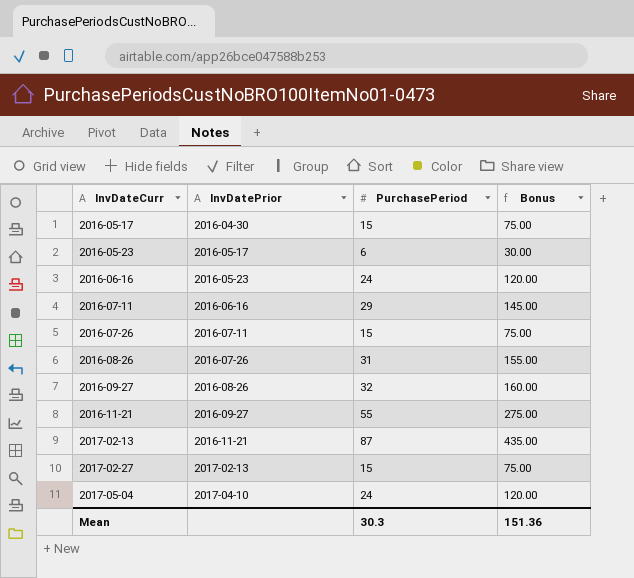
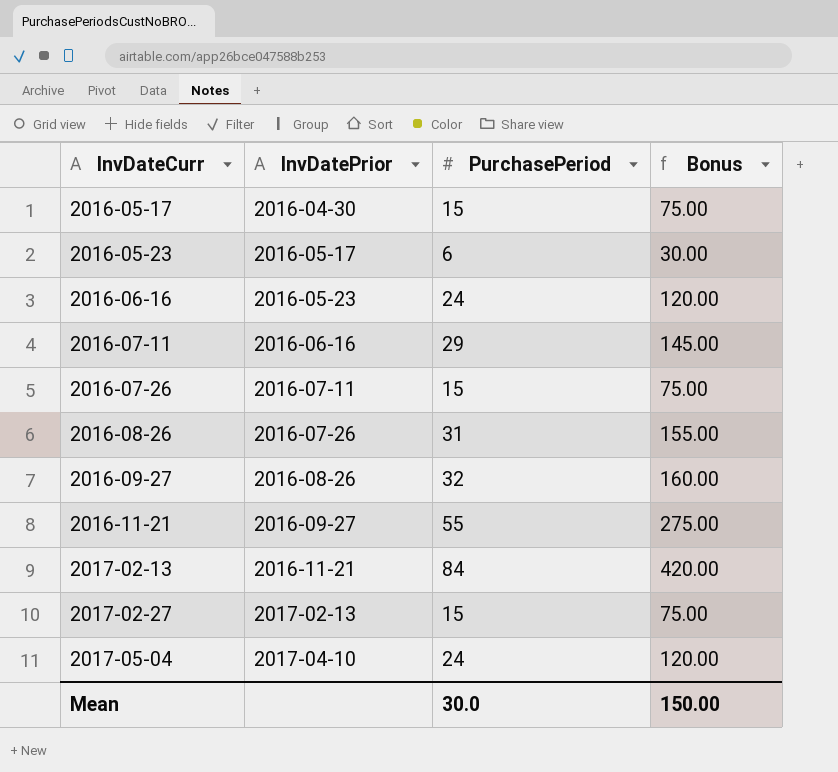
2017-02-13 | PurchasePeriod: 87 -> 84
2017-02-13 | Bonus: 435.00 -> 420.00
Mean | PurchasePeriod: 30.3 -> 30.0
Mean | Bonus: 151.36 -> 150.00

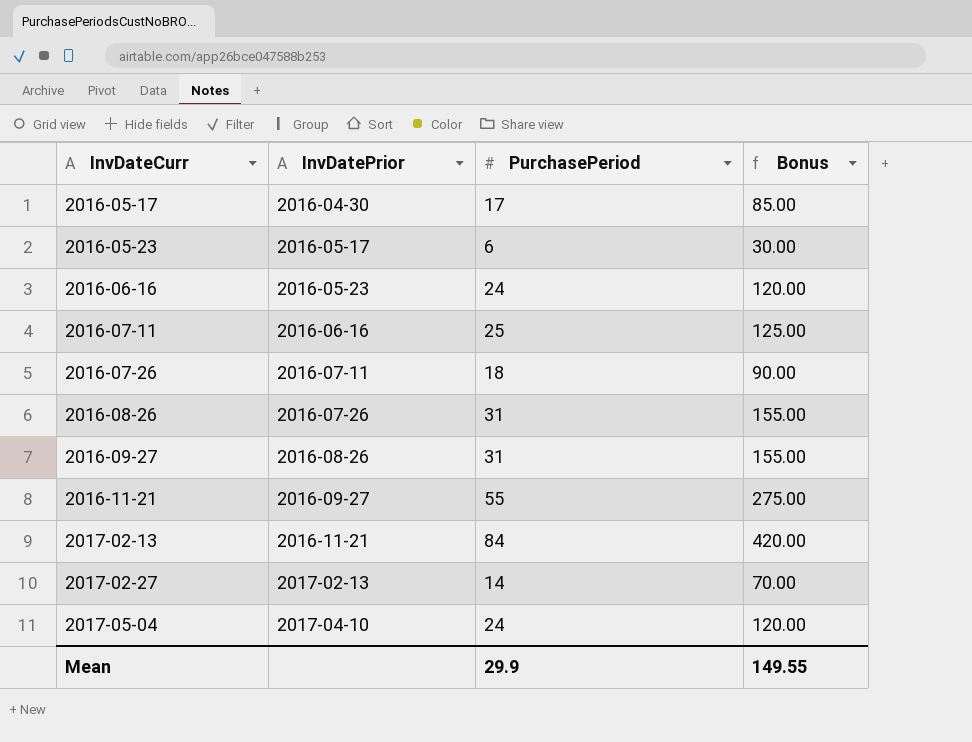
2016-05-17 | PurchasePeriod: 15 -> 17
2016-05-17 | Bonus: 75.00 -> 85.00
2016-07-11 | PurchasePeriod: 29 -> 25
2016-07-11 | Bonus: 145.00 -> 125.00
2016-07-26 | PurchasePeriod: 15 -> 18
2016-07-26 | Bonus: 75.00 -> 90.00
2016-09-27 | PurchasePeriod: 32 -> 31
2016-09-27 | Bonus: 160.00 -> 155.00
2017-02-27 | PurchasePeriod: 15 -> 14
2017-02-27 | Bonus: 75.00 -> 70.00
Mean | PurchasePeriod: 30.0 -> 29.9
Mean | Bonus: 150.00 -> 149.55

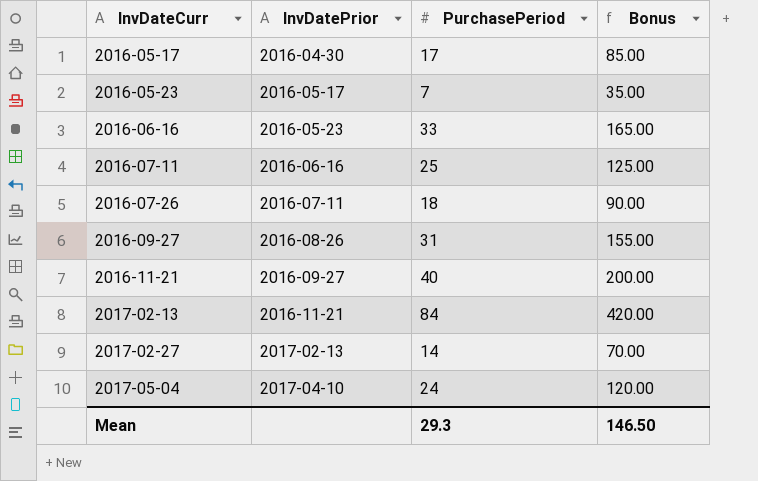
row 2016-08-26: 2016-07-26 | 31 | 155.00 -> none
2016-05-23 | PurchasePeriod: 6 -> 7
2016-05-23 | Bonus: 30.00 -> 35.00
2016-06-16 | PurchasePeriod: 24 -> 33
2016-06-16 | Bonus: 120.00 -> 165.00
2016-11-21 | PurchasePeriod: 55 -> 40
2016-11-21 | Bonus: 275.00 -> 200.00
Mean | PurchasePeriod: 29.9 -> 29.3
Mean | Bonus: 149.55 -> 146.50

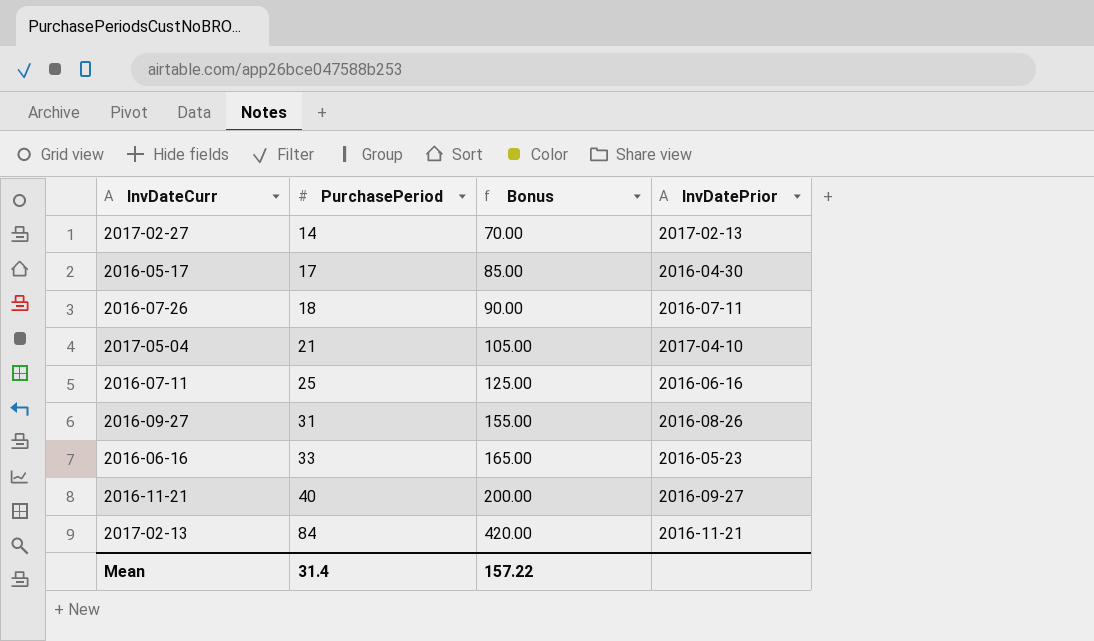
row order: InvDateCurr ascending -> PurchasePeriod ascending
column InvDatePrior | position: 2 -> 4
row 2016-05-23: 2016-05-17 | 7 | 35.00 -> none
2017-05-04 | PurchasePeriod: 24 -> 21
2017-05-04 | Bonus: 120.00 -> 105.00
Mean | PurchasePeriod: 29.3 -> 31.4
Mean | Bonus: 146.50 -> 157.22

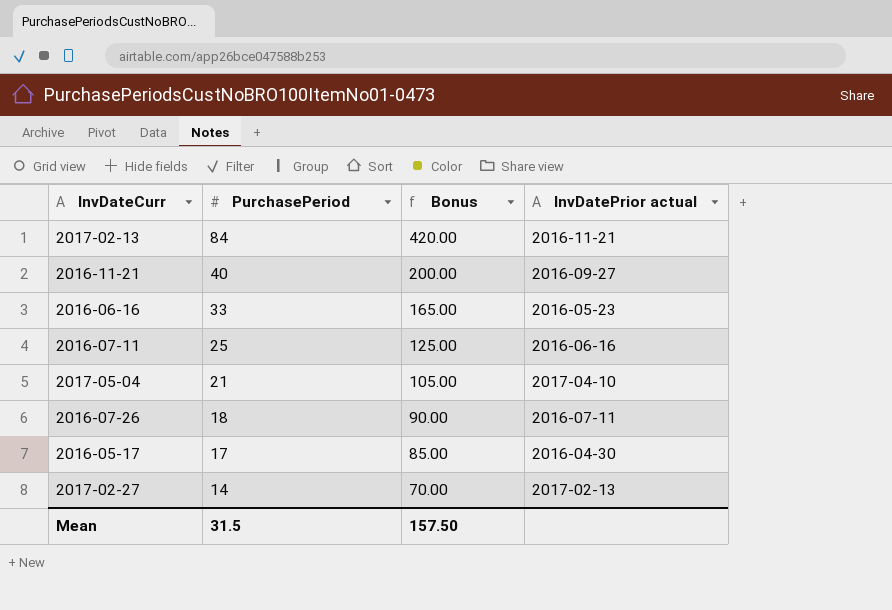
row order: PurchasePeriod ascending -> PurchasePeriod descending
column name: InvDatePrior -> InvDatePrior actual
row 2016-09-27: 31 | 155.00 | 2016-08-26 -> none
Mean | PurchasePeriod: 31.4 -> 31.5
Mean | Bonus: 157.22 -> 157.50

